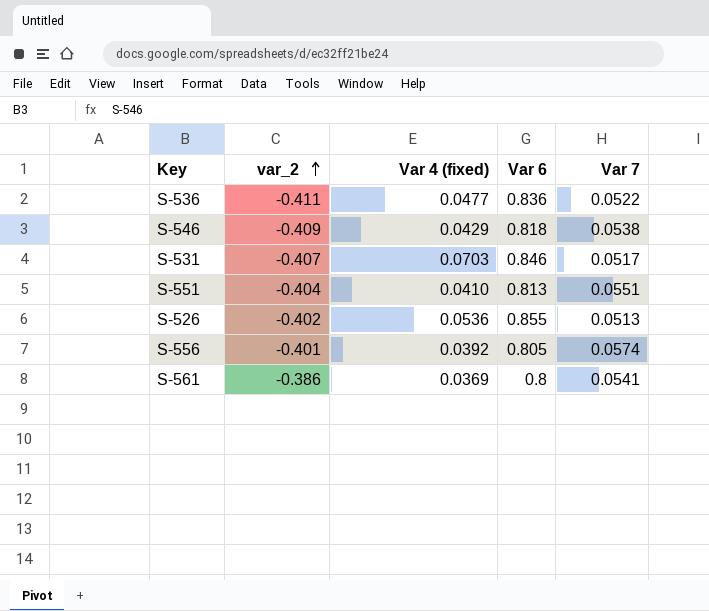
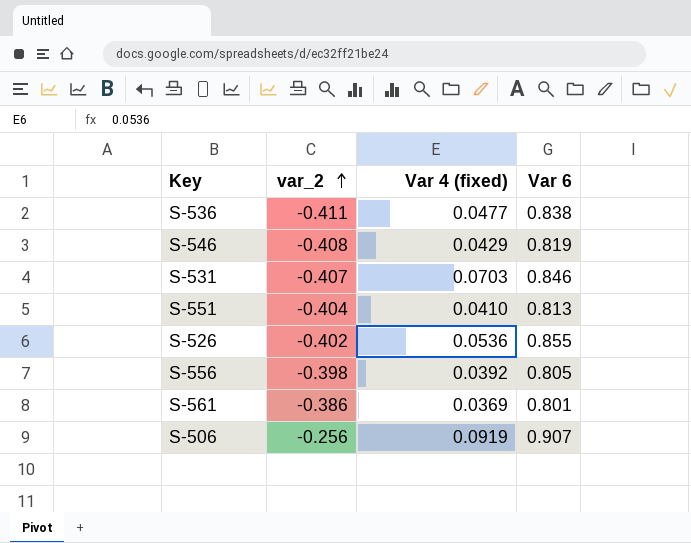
column Var 7 | position: 5 -> none
S-536 | Var 6: 0.836 -> 0.838
S-546 | var_2: -0.409 -> -0.408
S-546 | Var 6: 0.818 -> 0.819
S-556 | var_2: -0.401 -> -0.398
S-561 | Var 6: 0.8 -> 0.801
row S-506: none -> -0.256 | 0.0919 | 0.907

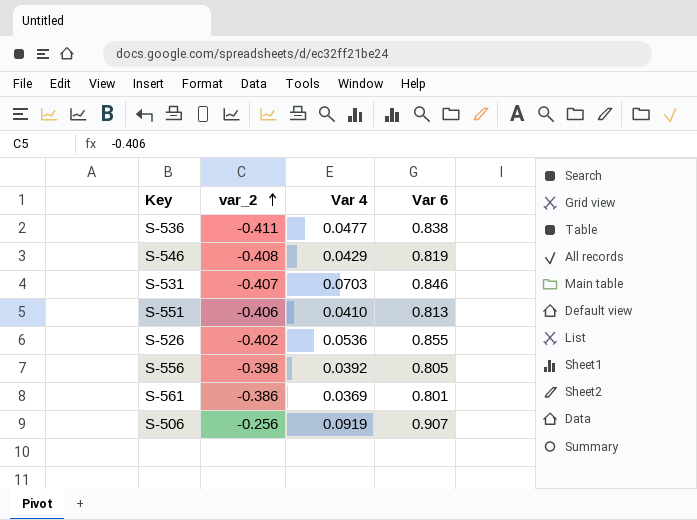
column name: Var 4 (fixed) -> Var 4
S-551 | var_2: -0.404 -> -0.406

